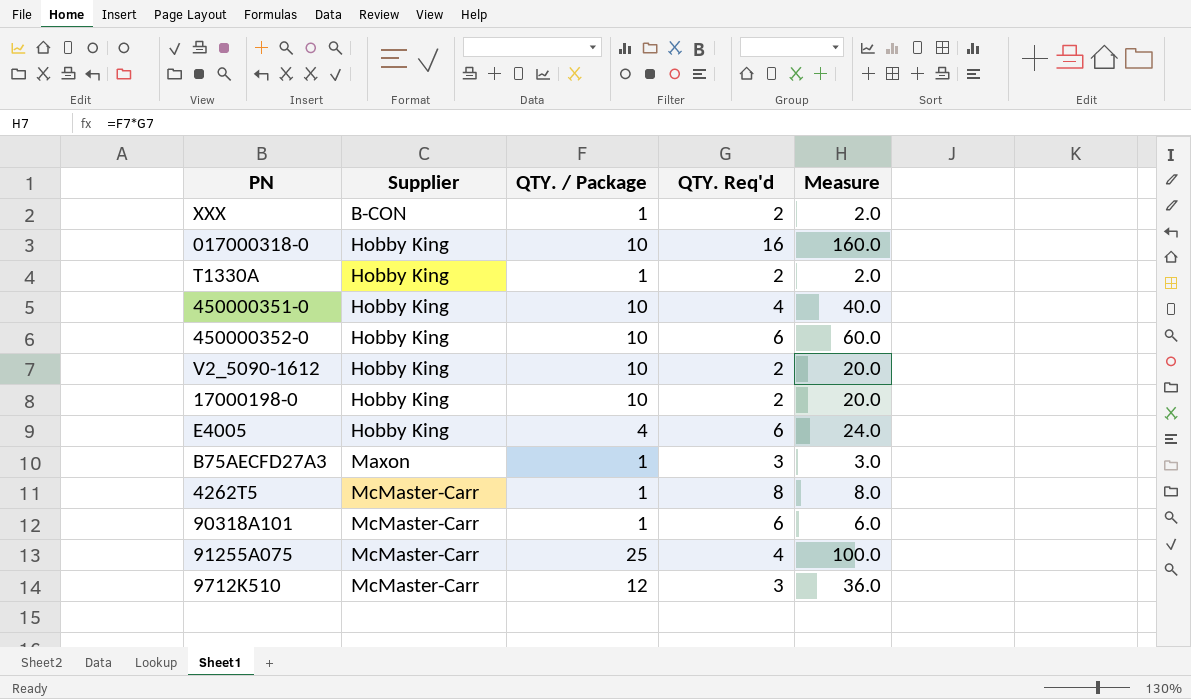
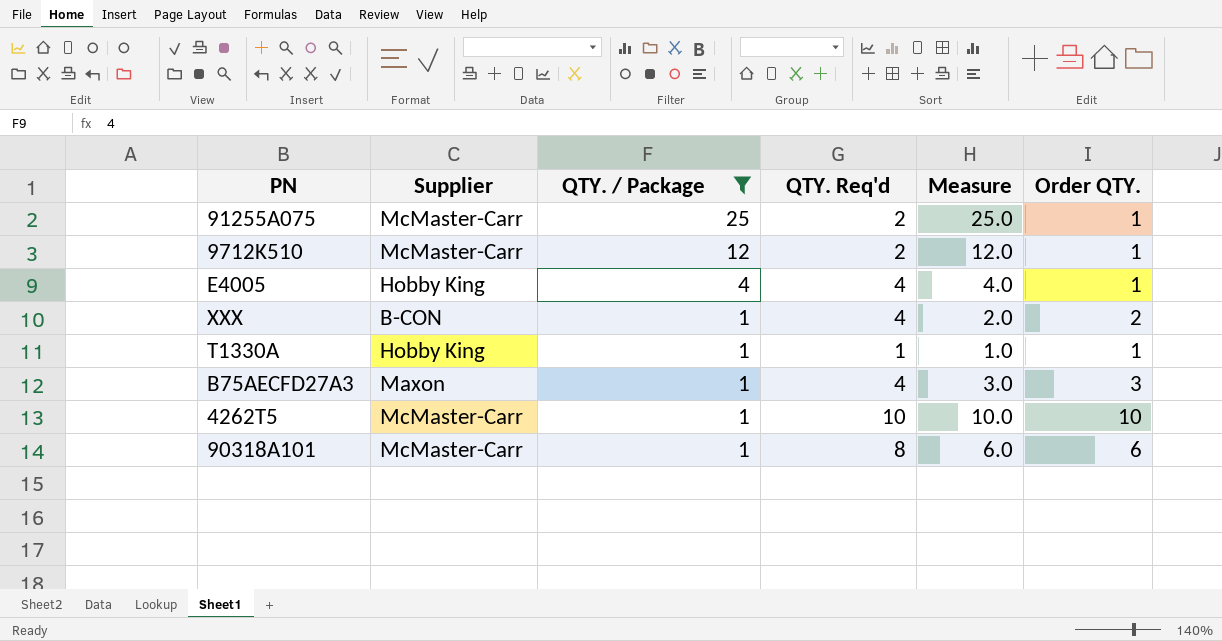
filter: none -> QTY. / Package != 10
row order: Supplier ascending -> QTY. / Package descending
column Measure | formula: [QTY. / Package] * [QTY. Req'd] -> [QTY. / Package] * [Order QTY.]
column Order QTY. | position: none -> 6
91255A075 | QTY. Req'd: 4 -> 2
9712K510 | QTY. Req'd: 3 -> 2
E4005 | QTY. Req'd: 6 -> 4
XXX | QTY. Req'd: 2 -> 4
T1330A | QTY. Req'd: 2 -> 1
B75AECFD27A3 | QTY. Req'd: 3 -> 4
4262T5 | QTY. Req'd: 8 -> 10
90318A101 | QTY. Req'd: 6 -> 8

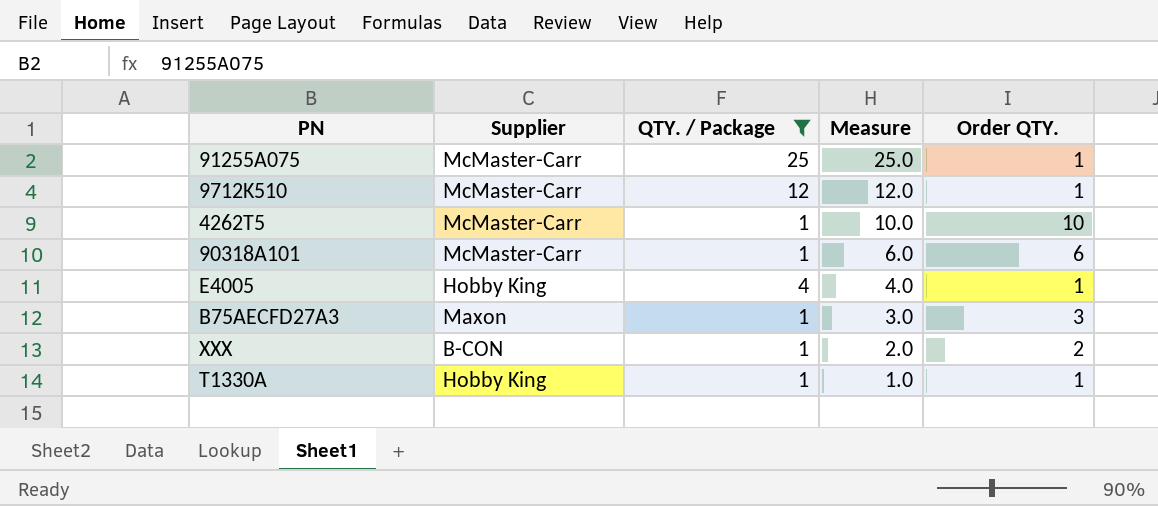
row order: QTY. / Package descending -> Measure descending
column QTY. Req'd | position: 4 -> none

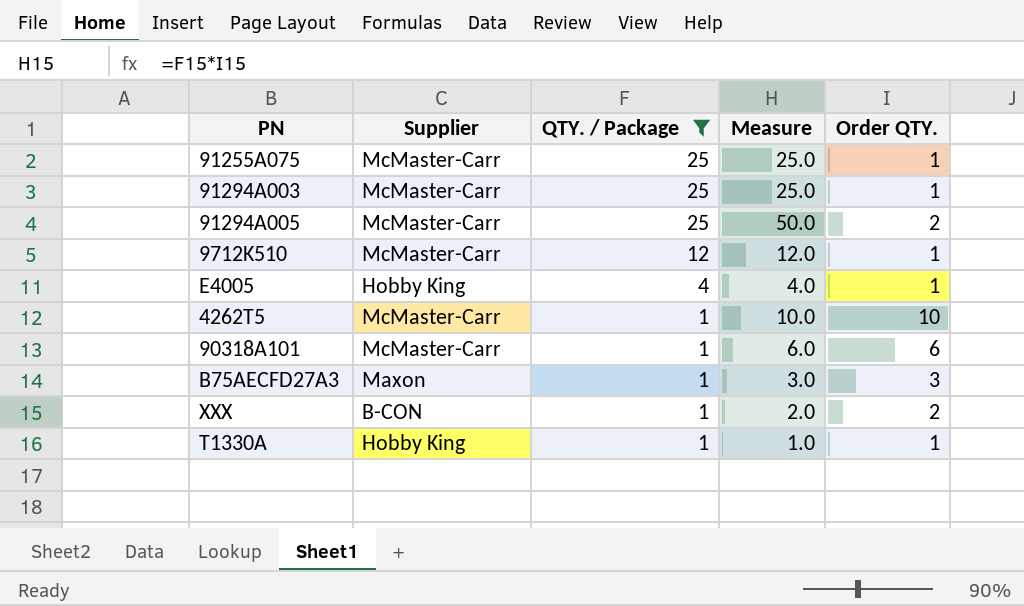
row order: Measure descending -> QTY. / Package descending
row 91294A003: none -> McMaster-Carr | 25 | 25.0 | 1
row 91294A005: none -> McMaster-Carr | 25 | 50.0 | 2

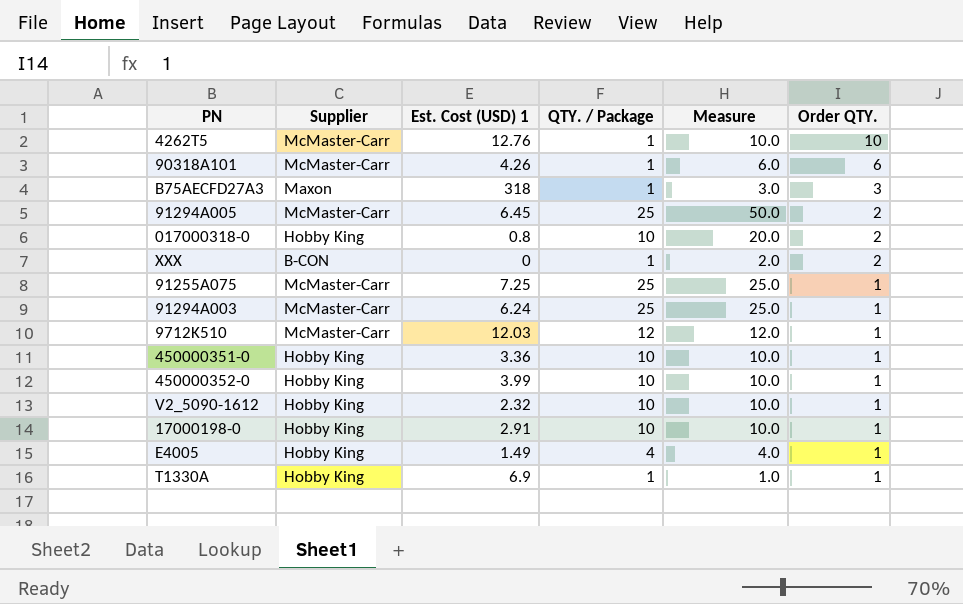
filter: QTY. / Package != 10 -> none
row order: QTY. / Package descending -> Order QTY. descending
column Est. Cost (USD) 1 | position: none -> 3

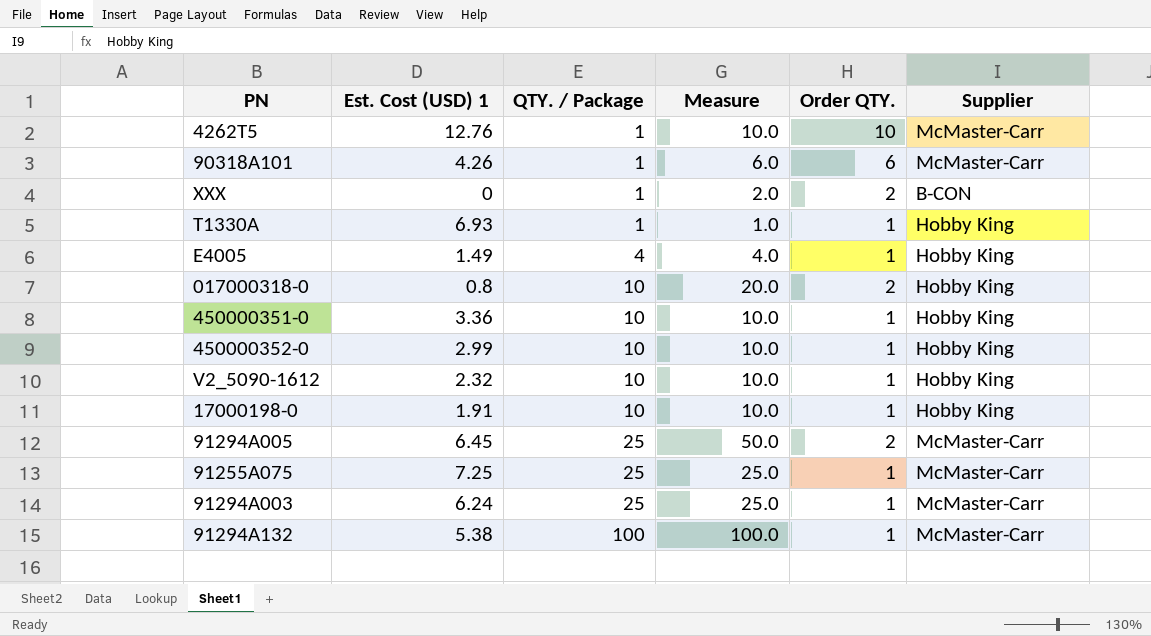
row order: Order QTY. descending -> QTY. / Package ascending
column Supplier | position: 2 -> 6
row B75AECFD27A3: Maxon | 318 | 1 | 3.0 | 3 -> none
row 9712K510: McMaster-Carr | 12.03 | 12 | 12.0 | 1 -> none
T1330A | Est. Cost (USD) 1: 6.9 -> 6.93
450000352-0 | Est. Cost (USD) 1: 3.99 -> 2.99
17000198-0 | Est. Cost (USD) 1: 2.91 -> 1.91
row 91294A132: none -> 5.38 | 100 | 100.0 | 1 | McMaster-Carr

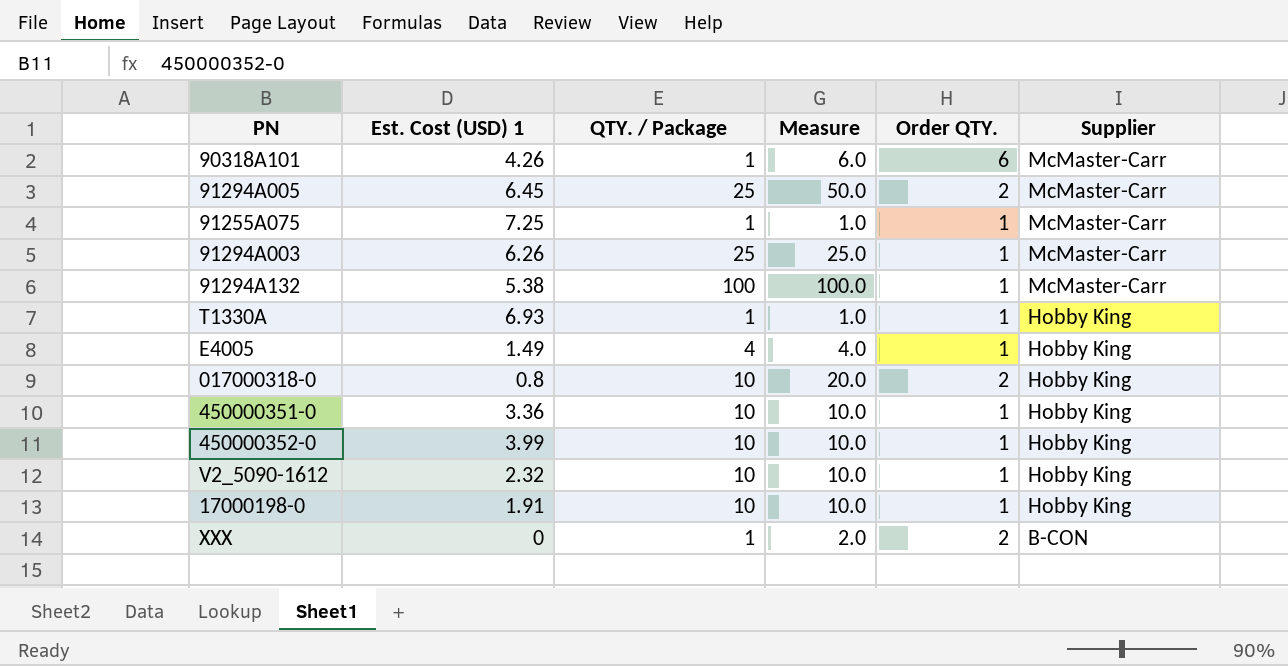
row order: QTY. / Package ascending -> Supplier descending
row 4262T5: 12.76 | 1 | 10.0 | 10 | McMaster-Carr -> none
91255A075 | QTY. / Package: 25 -> 1
91255A075 | Measure: 25.0 -> 1.0
91294A003 | Est. Cost (USD) 1: 6.24 -> 6.26
450000352-0 | Est. Cost (USD) 1: 2.99 -> 3.99

